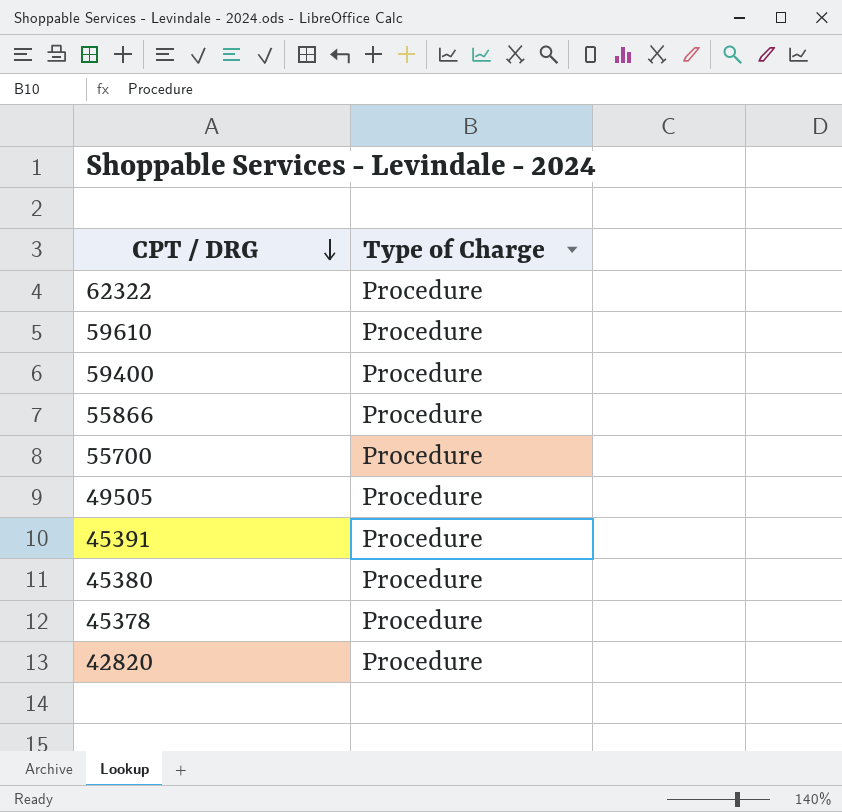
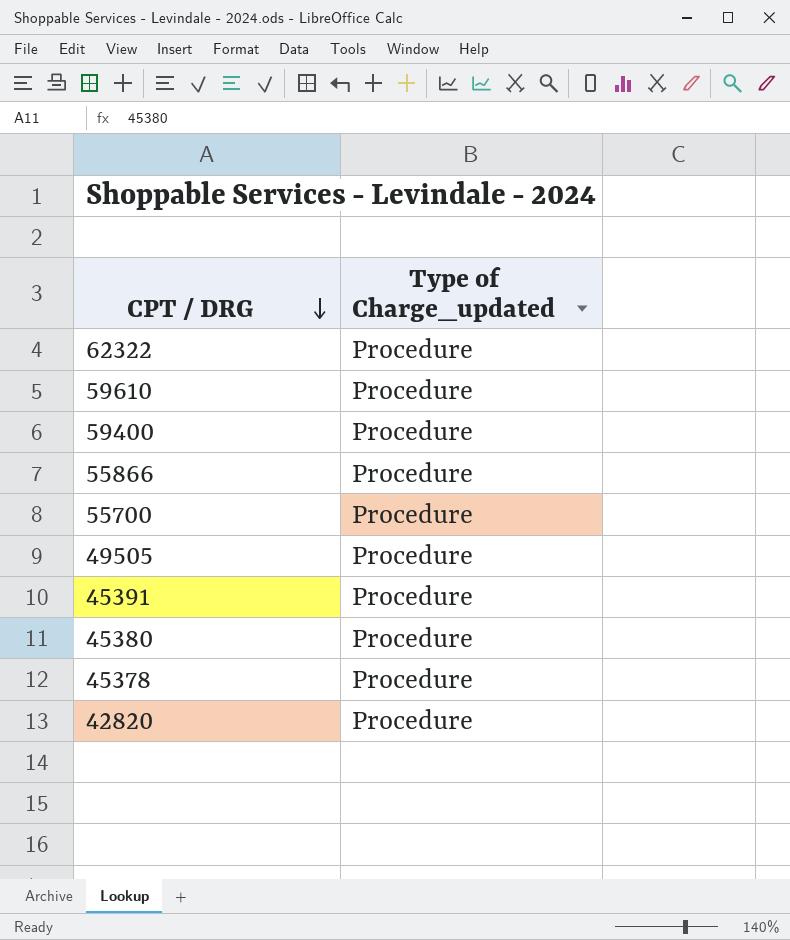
column name: Type of Charge -> Type of Charge_updated

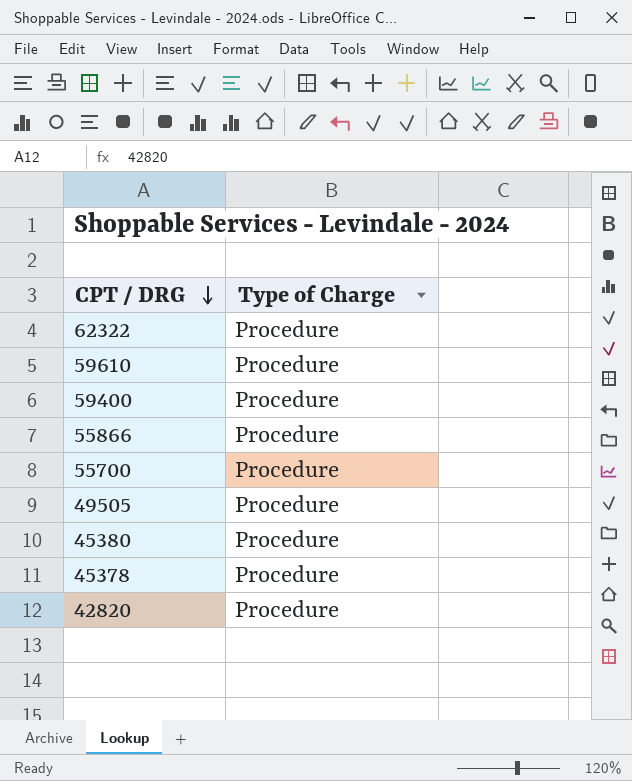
column name: Type of Charge_updated -> Type of Charge
row 45391: Procedure -> none

